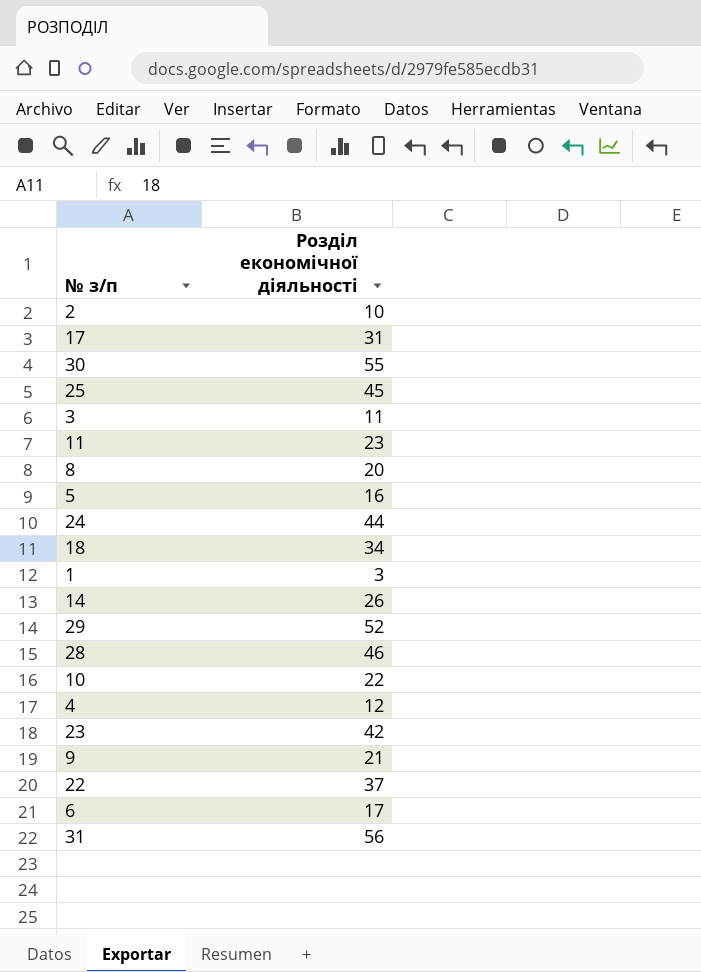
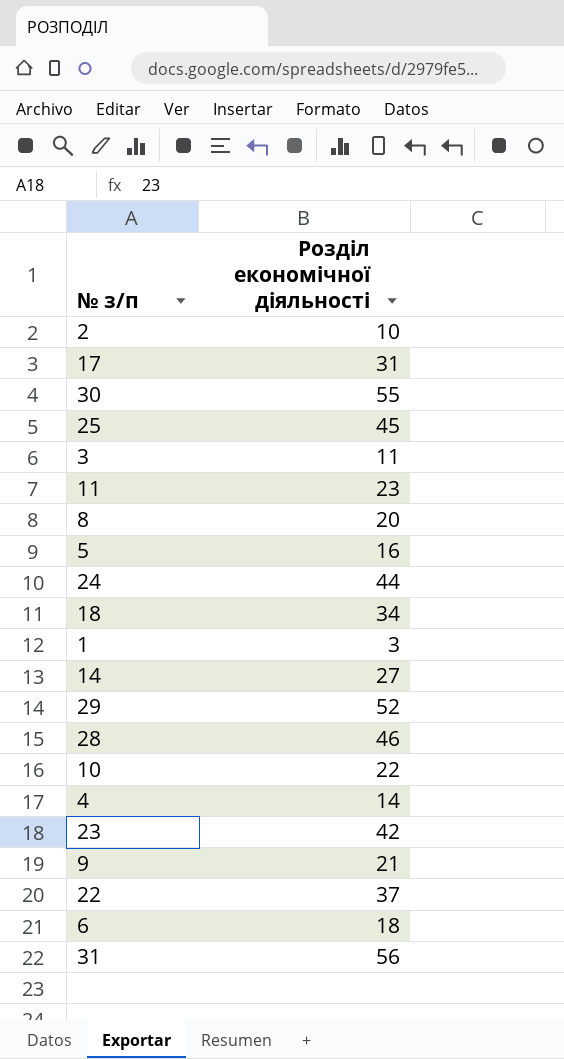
14 | Розділ економічної діяльності: 26 -> 27
4 | Розділ економічної діяльності: 12 -> 14
6 | Розділ економічної діяльності: 17 -> 18

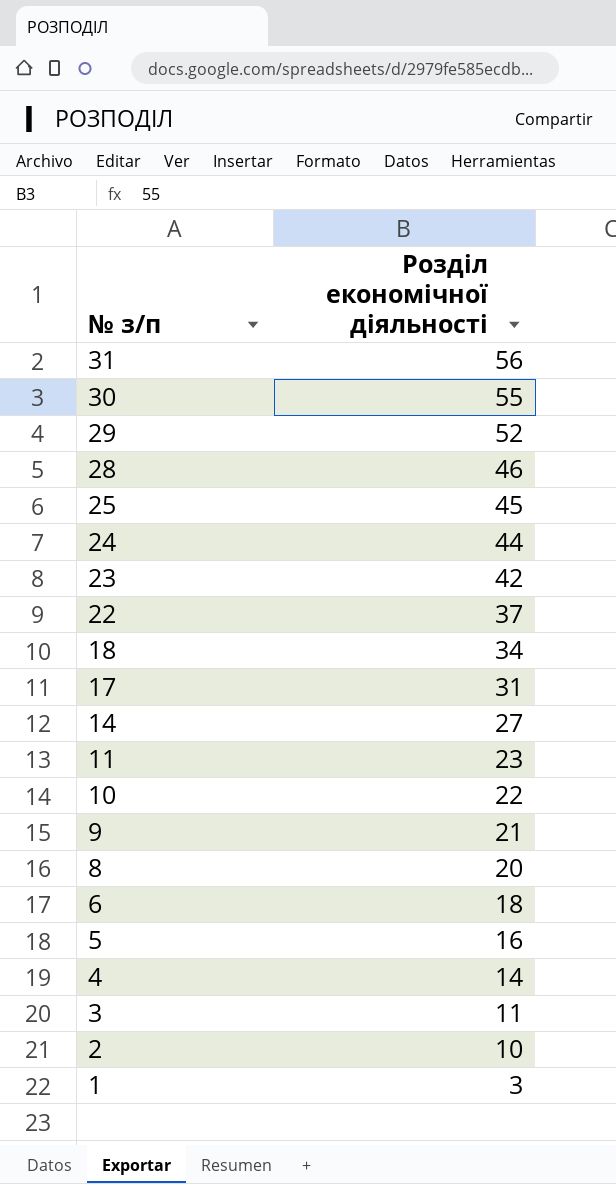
row order: none -> № з/п descending

